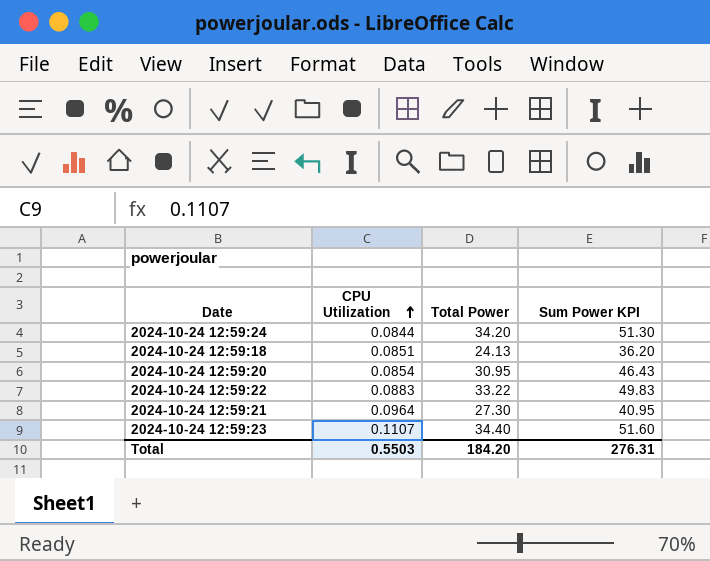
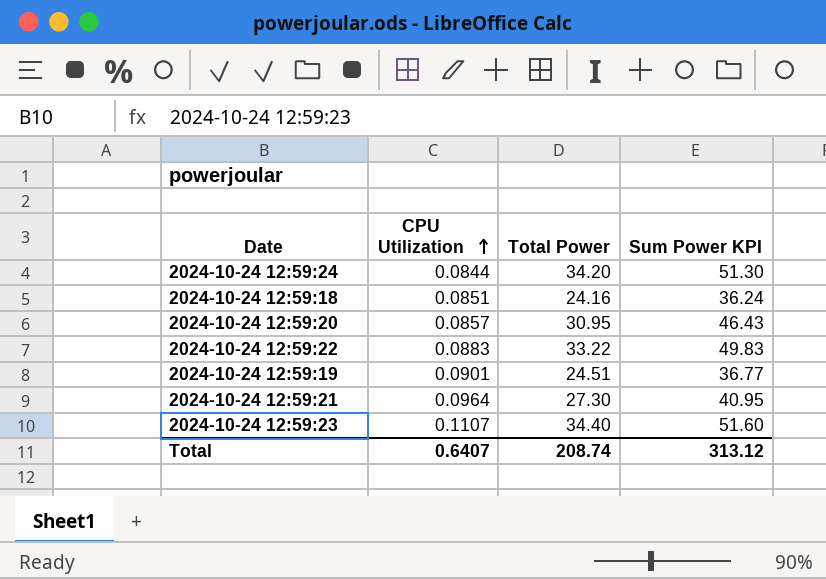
2024-10-24 12:59:18 | Total Power: 24.13 -> 24.16
2024-10-24 12:59:18 | Sum Power KPI: 36.20 -> 36.24
2024-10-24 12:59:20 | CPU Utilization: 0.0854 -> 0.0857
row 2024-10-24 12:59:19: none -> 0.0901 | 24.51 | 36.77
Total | CPU Utilization: 0.5503 -> 0.6407
Total | Total Power: 184.20 -> 208.74
Total | Sum Power KPI: 276.31 -> 313.12

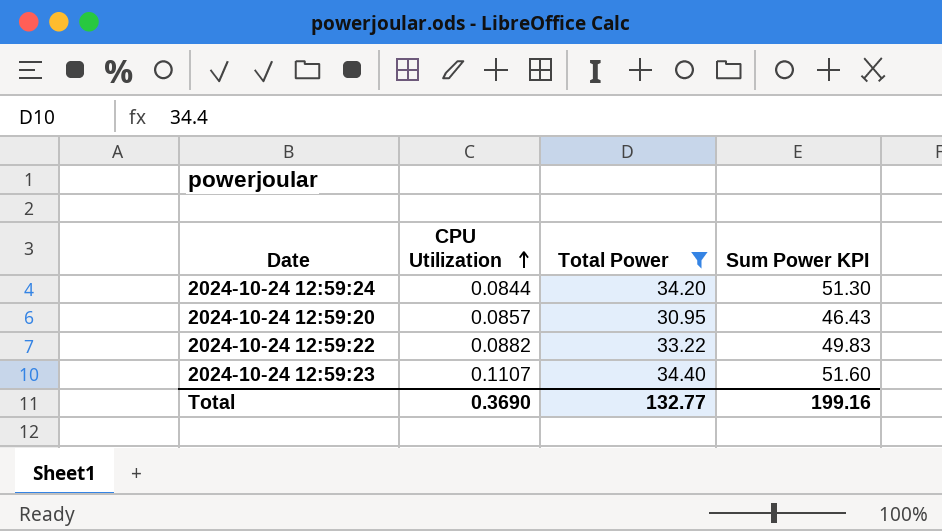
filter: none -> Total Power >= 30.95
2024-10-24 12:59:22 | CPU Utilization: 0.0883 -> 0.0882
Total | CPU Utilization: 0.6407 -> 0.3690
Total | Total Power: 208.74 -> 132.77
Total | Sum Power KPI: 313.12 -> 199.16

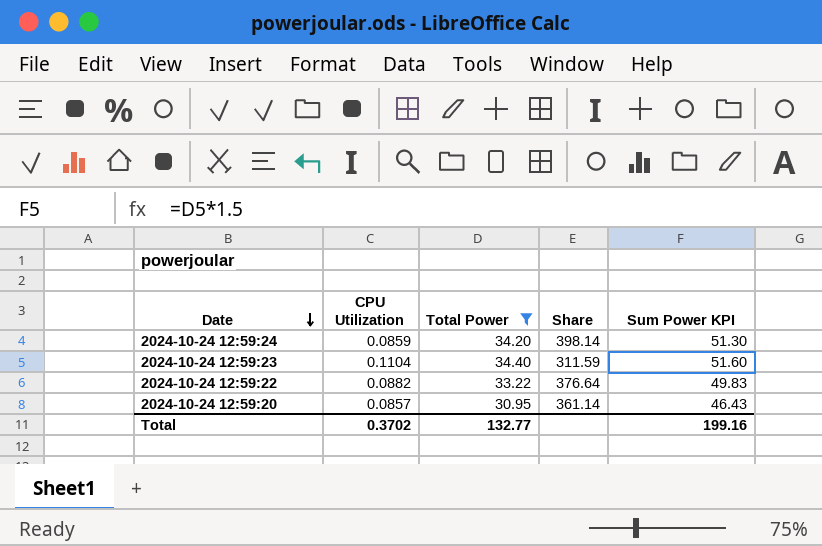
row order: CPU Utilization ascending -> Date descending
column Share | formula: none -> [Total Power] / [CPU Utilization]
2024-10-24 12:59:24 | CPU Utilization: 0.0844 -> 0.0859
2024-10-24 12:59:23 | CPU Utilization: 0.1107 -> 0.1104
Total | CPU Utilization: 0.3690 -> 0.3702

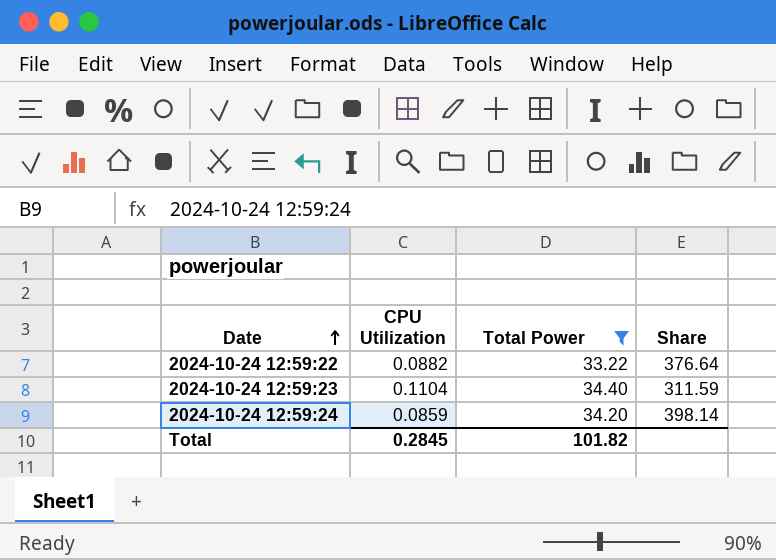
row order: Date descending -> Date ascending
column Sum Power KPI | formula: [Total Power] * 1.5 -> none
row 2024-10-24 12:59:20: 0.0857 | 30.95 | 361.14 | 46.43 -> none
Total | CPU Utilization: 0.3702 -> 0.2845
Total | Total Power: 132.77 -> 101.82

